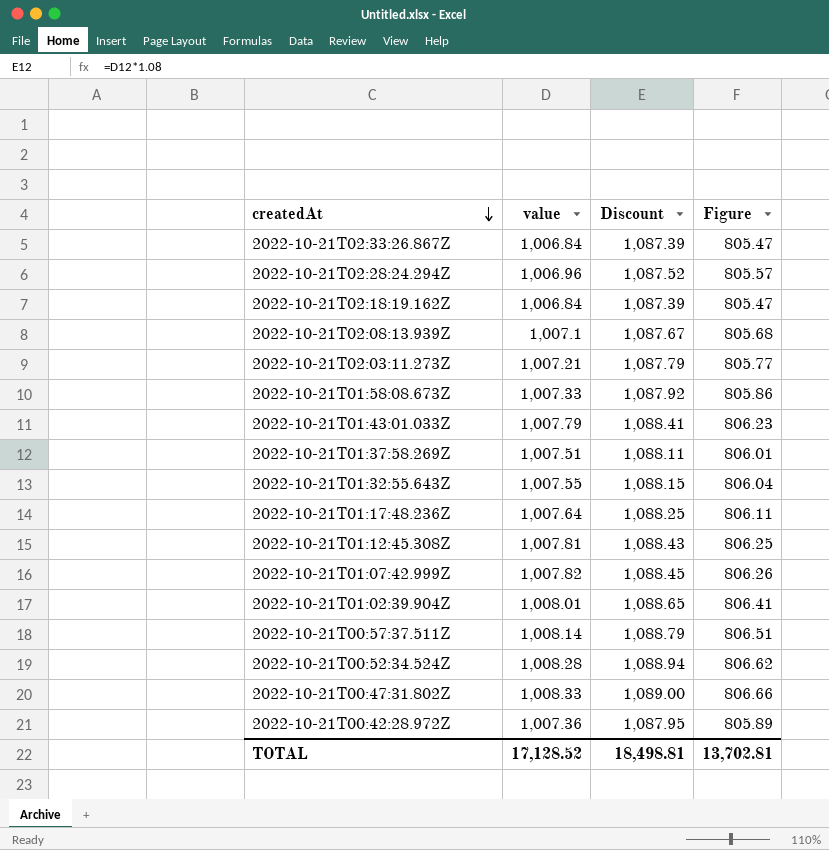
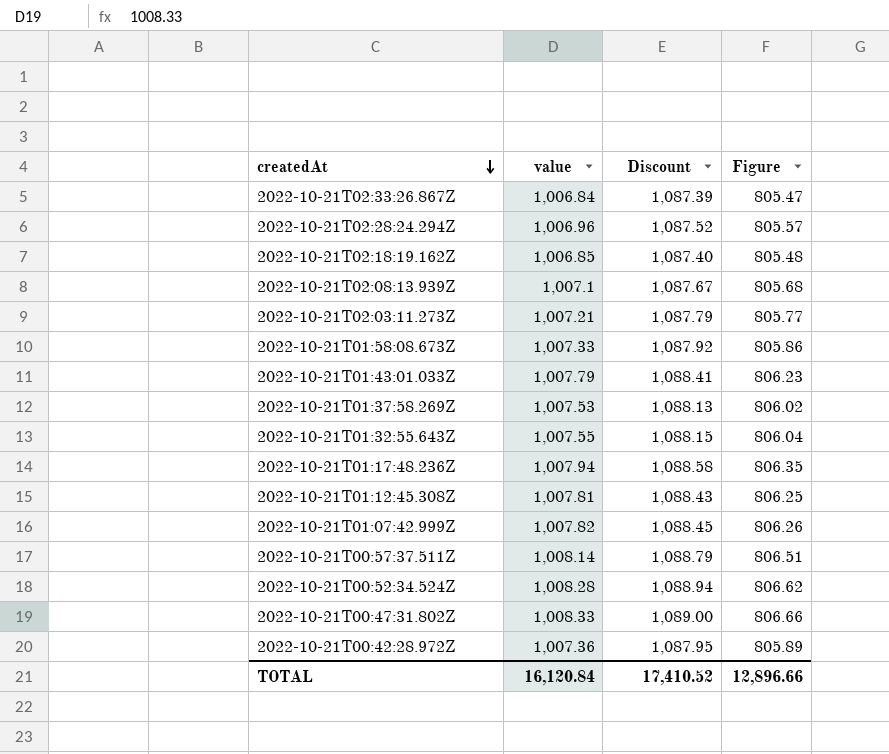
row 2022-10-21T01:02:39.904Z: 1,008.01 | 1,088.65 | 806.41 -> none
2022-10-21T02:18:19.162Z | value: 1,006.84 -> 1,006.85
2022-10-21T02:18:19.162Z | Discount: 1,087.39 -> 1,087.40
2022-10-21T02:18:19.162Z | Figure: 805.47 -> 805.48
2022-10-21T01:37:58.269Z | value: 1,007.51 -> 1,007.53
2022-10-21T01:37:58.269Z | Discount: 1,088.11 -> 1,088.13
2022-10-21T01:37:58.269Z | Figure: 806.01 -> 806.02
2022-10-21T01:17:48.236Z | value: 1,007.64 -> 1,007.94
2022-10-21T01:17:48.236Z | Discount: 1,088.25 -> 1,088.58
2022-10-21T01:17:48.236Z | Figure: 806.11 -> 806.35
TOTAL | value: 17,128.52 -> 16,120.84
TOTAL | Discount: 18,498.81 -> 17,410.52
TOTAL | Figure: 13,702.81 -> 12,896.66

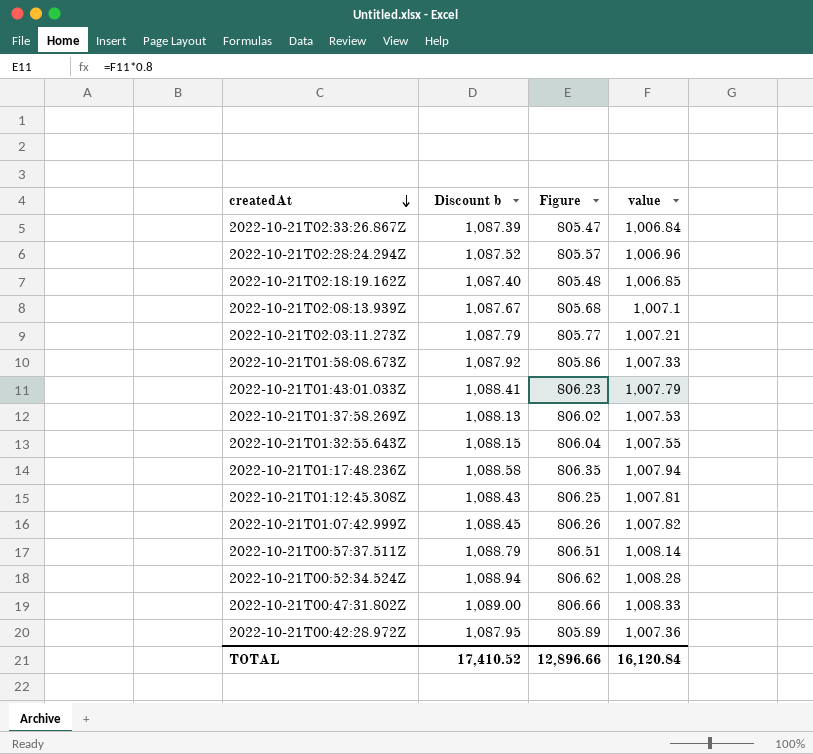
column name: Discount -> Discount b
column value | position: 2 -> 4

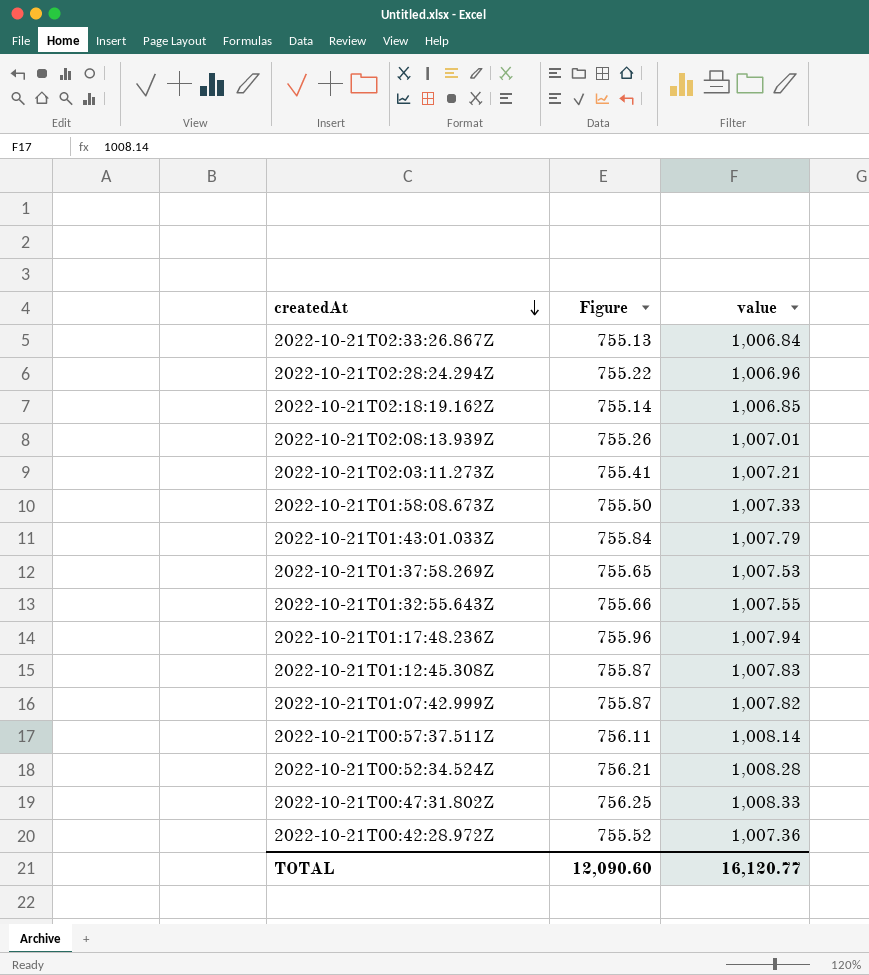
column Discount b | formula: [value] * 1.08 -> none
column Figure | formula: [value] * 0.8 -> [value] * 0.75
2022-10-21T02:08:13.939Z | value: 1,007.1 -> 1,007.01
2022-10-21T01:12:45.308Z | value: 1,007.81 -> 1,007.83
TOTAL | Figure: 12,896.66 -> 12,090.60
TOTAL | value: 16,120.84 -> 16,120.77

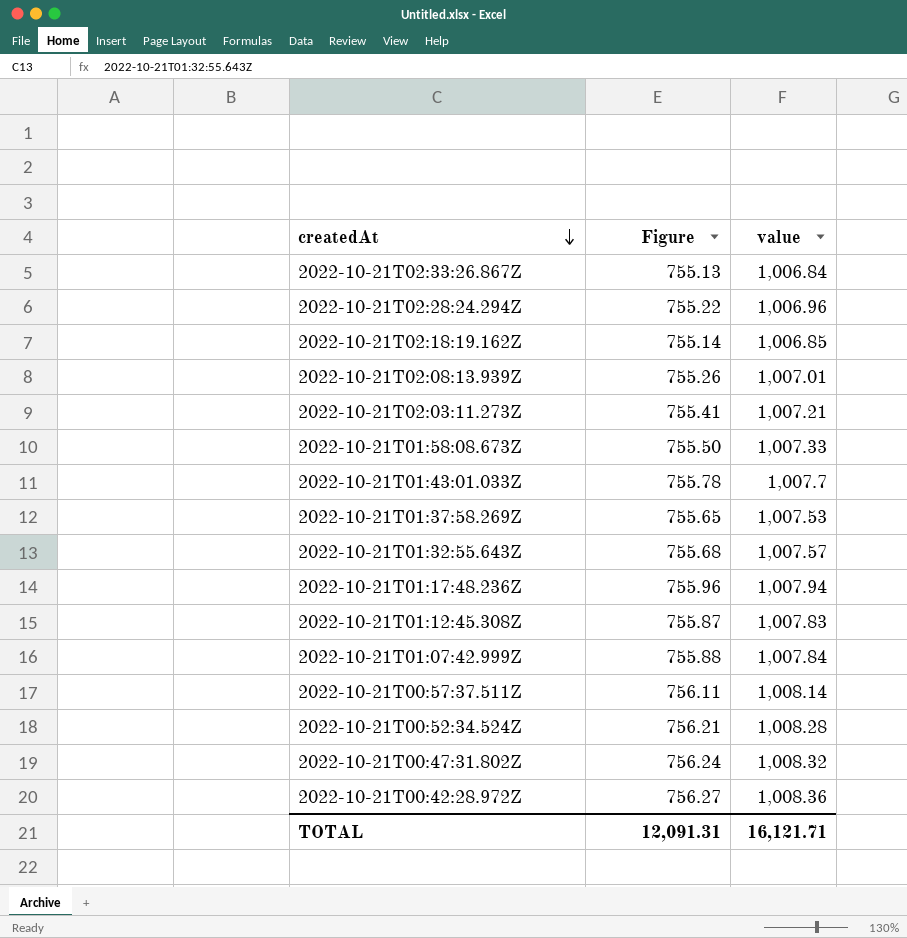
2022-10-21T01:43:01.033Z | Figure: 755.84 -> 755.78
2022-10-21T01:43:01.033Z | value: 1,007.79 -> 1,007.7
2022-10-21T01:32:55.643Z | Figure: 755.66 -> 755.68
2022-10-21T01:32:55.643Z | value: 1,007.55 -> 1,007.57
2022-10-21T01:07:42.999Z | Figure: 755.87 -> 755.88
2022-10-21T01:07:42.999Z | value: 1,007.82 -> 1,007.84
2022-10-21T00:47:31.802Z | Figure: 756.25 -> 756.24
2022-10-21T00:47:31.802Z | value: 1,008.33 -> 1,008.32
2022-10-21T00:42:28.972Z | Figure: 755.52 -> 756.27
2022-10-21T00:42:28.972Z | value: 1,007.36 -> 1,008.36
TOTAL | Figure: 12,090.60 -> 12,091.31
TOTAL | value: 16,120.77 -> 16,121.71

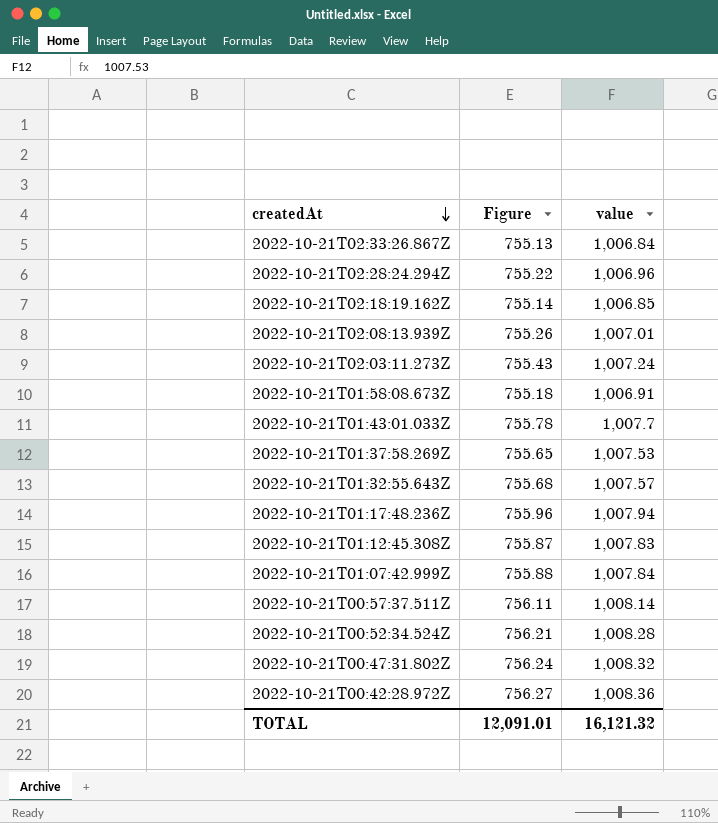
2022-10-21T02:03:11.273Z | Figure: 755.41 -> 755.43
2022-10-21T02:03:11.273Z | value: 1,007.21 -> 1,007.24
2022-10-21T01:58:08.673Z | Figure: 755.50 -> 755.18
2022-10-21T01:58:08.673Z | value: 1,007.33 -> 1,006.91
TOTAL | Figure: 12,091.31 -> 12,091.01
TOTAL | value: 16,121.71 -> 16,121.32

